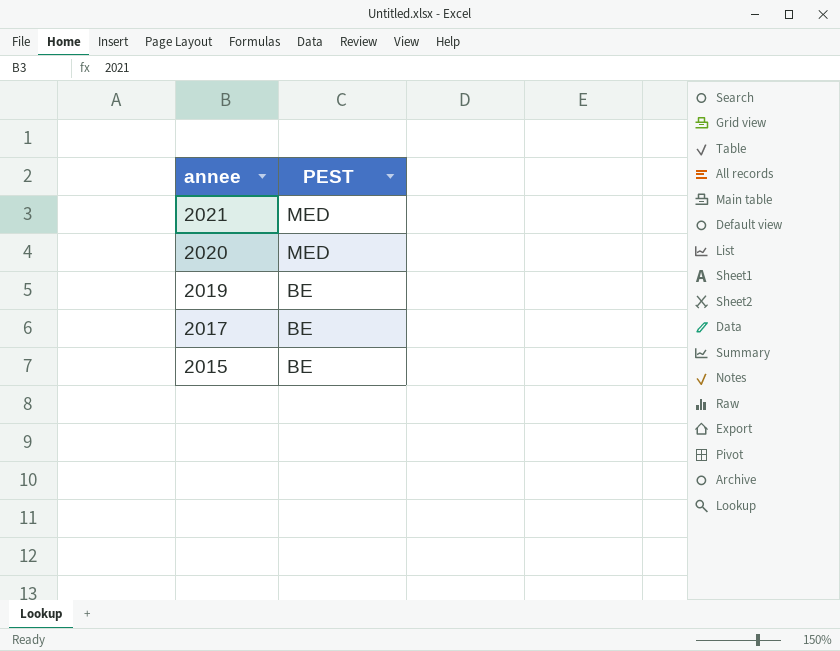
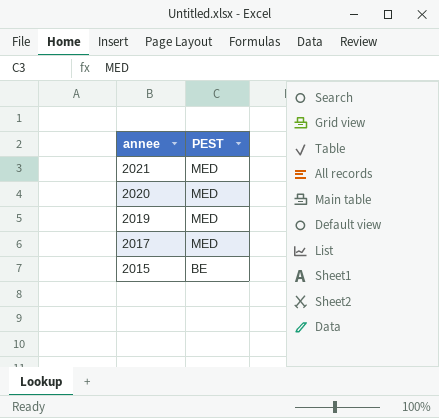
2019 | PEST: BE -> MED
2017 | PEST: BE -> MED

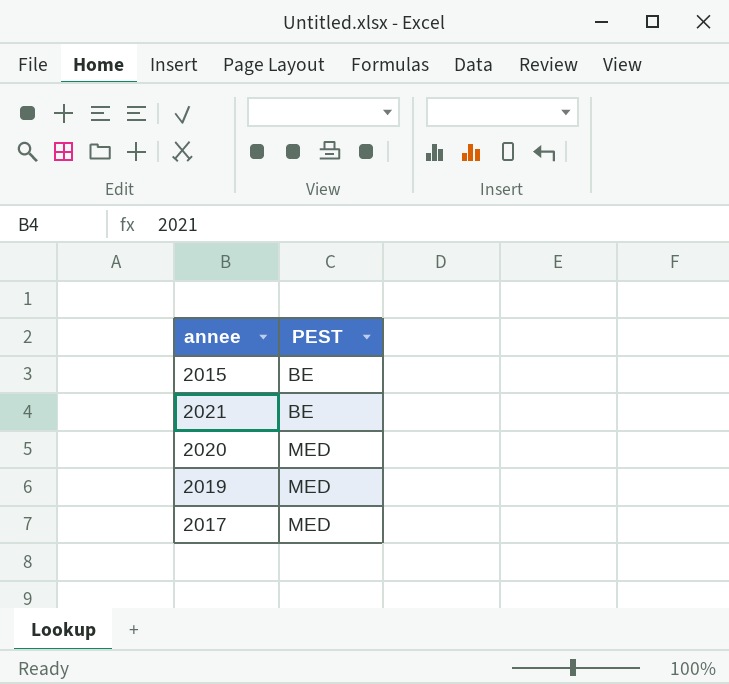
row order: annee descending -> PEST ascending
2021 | PEST: MED -> BE

